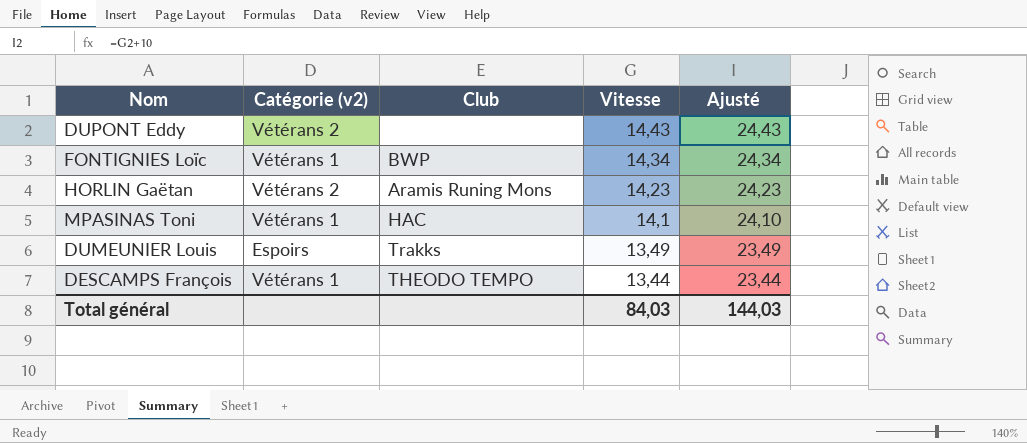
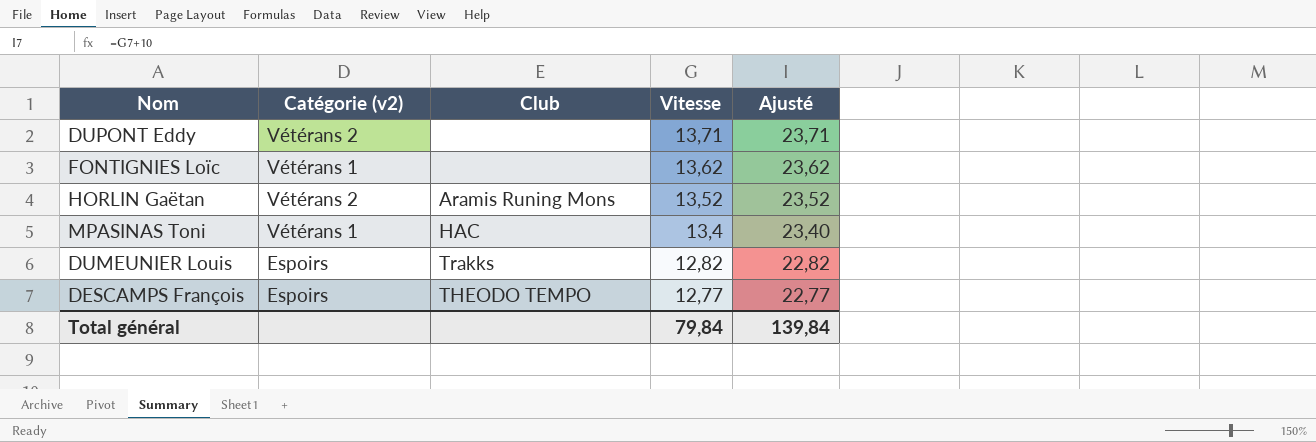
DUPONT Eddy | Vitesse: 14,43 -> 13,71
DUPONT Eddy | Ajusté: 24,43 -> 23,71
FONTIGNIES Loïc | Club: BWP -> none
FONTIGNIES Loïc | Vitesse: 14,34 -> 13,62
FONTIGNIES Loïc | Ajusté: 24,34 -> 23,62
HORLIN Gaëtan | Vitesse: 14,23 -> 13,52
HORLIN Gaëtan | Ajusté: 24,23 -> 23,52
MPASINAS Toni | Vitesse: 14,1 -> 13,4
MPASINAS Toni | Ajusté: 24,10 -> 23,40
DUMEUNIER Louis | Vitesse: 13,49 -> 12,82
DUMEUNIER Louis | Ajusté: 23,49 -> 22,82
DESCAMPS François | Catégorie (v2): Vétérans 1 -> Espoirs
DESCAMPS François | Vitesse: 13,44 -> 12,77
DESCAMPS François | Ajusté: 23,44 -> 22,77
Total général | Vitesse: 84,03 -> 79,84
Total général | Ajusté: 144,03 -> 139,84

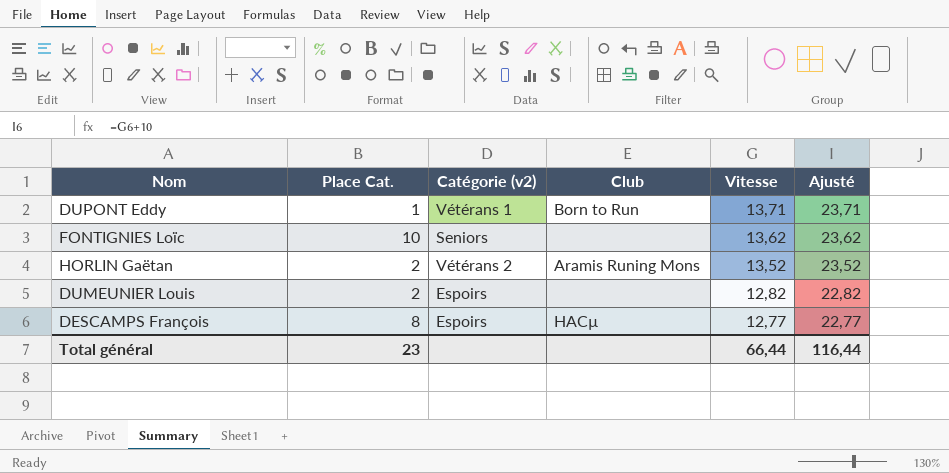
column Place Cat. | position: none -> 2
row MPASINAS Toni: Vétérans 1 | HAC | 13,4 | 23,40 -> none
DUPONT Eddy | Catégorie (v2): Vétérans 2 -> Vétérans 1
DUPONT Eddy | Club: none -> Born to Run
FONTIGNIES Loïc | Catégorie (v2): Vétérans 1 -> Seniors
DUMEUNIER Louis | Club: Trakks -> none
DESCAMPS François | Club: THEODO TEMPO -> HACµ
Total général | Vitesse: 79,84 -> 66,44
Total général | Ajusté: 139,84 -> 116,44

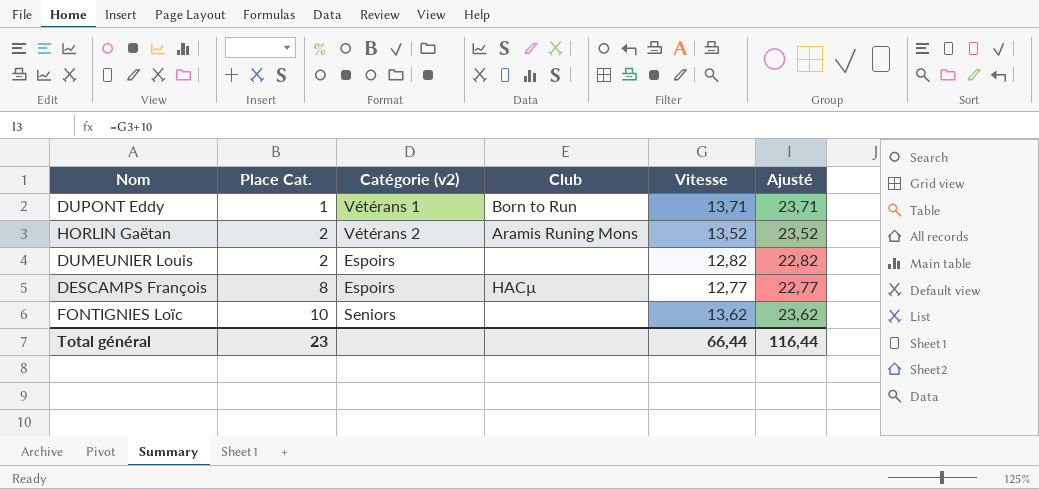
row order: Vitesse descending -> Place Cat. ascending

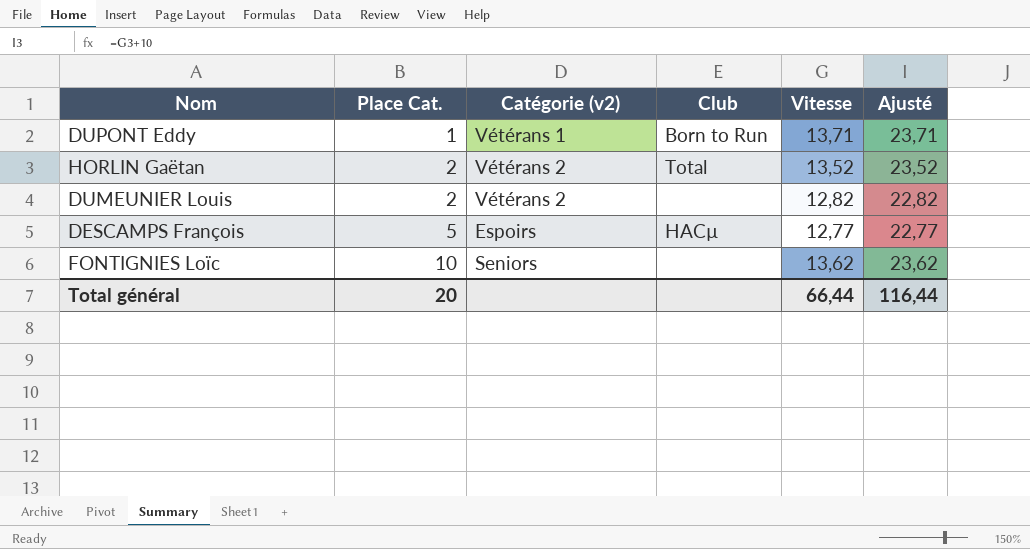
HORLIN Gaëtan | Club: Aramis Runing Mons -> Total
DUMEUNIER Louis | Catégorie (v2): Espoirs -> Vétérans 2
DESCAMPS François | Place Cat.: 8 -> 5
Total général | Place Cat.: 23 -> 20

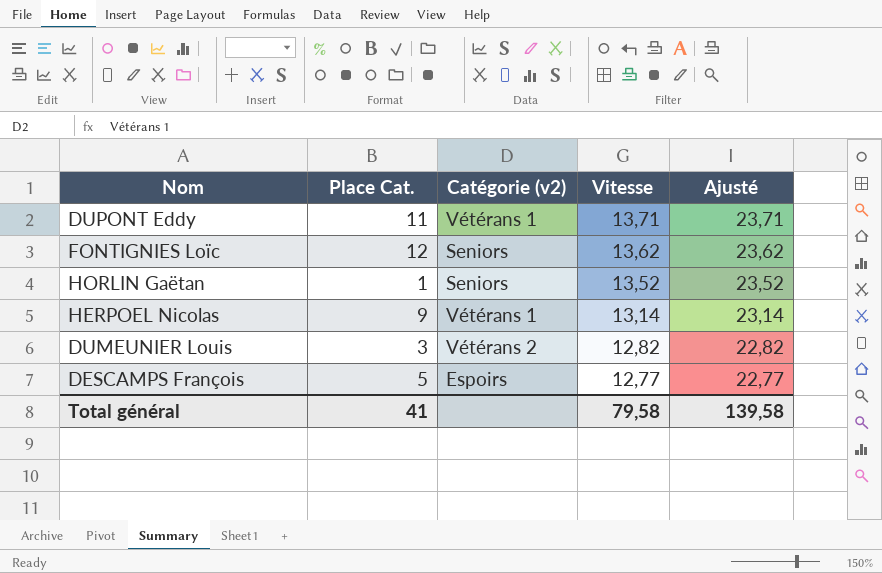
row order: Place Cat. ascending -> Vitesse descending
column Club | position: 4 -> none
DUPONT Eddy | Place Cat.: 1 -> 11
FONTIGNIES Loïc | Place Cat.: 10 -> 12
HORLIN Gaëtan | Place Cat.: 2 -> 1
HORLIN Gaëtan | Catégorie (v2): Vétérans 2 -> Seniors
row HERPOEL Nicolas: none -> 9 | Vétérans 1 | 13,14 | 23,14
DUMEUNIER Louis | Place Cat.: 2 -> 3
Total général | Place Cat.: 20 -> 41
Total général | Vitesse: 66,44 -> 79,58
Total général | Ajusté: 116,44 -> 139,58

